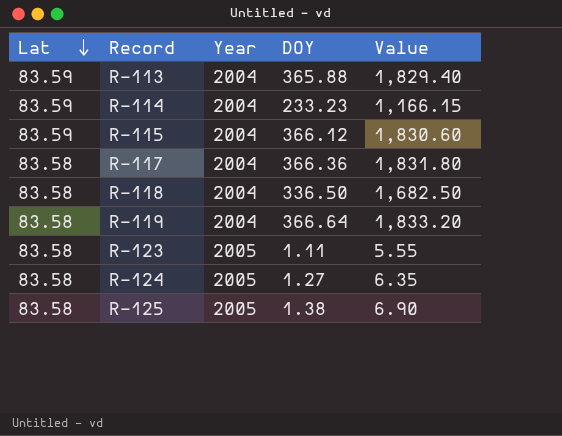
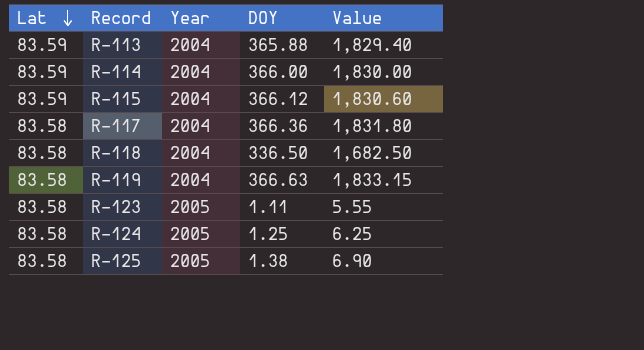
R-114 | DOY: 233.23 -> 366.00
R-114 | Value: 1,166.15 -> 1,830.00
R-119 | DOY: 366.64 -> 366.63
R-119 | Value: 1,833.20 -> 1,833.15
R-124 | DOY: 1.27 -> 1.25
R-124 | Value: 6.35 -> 6.25

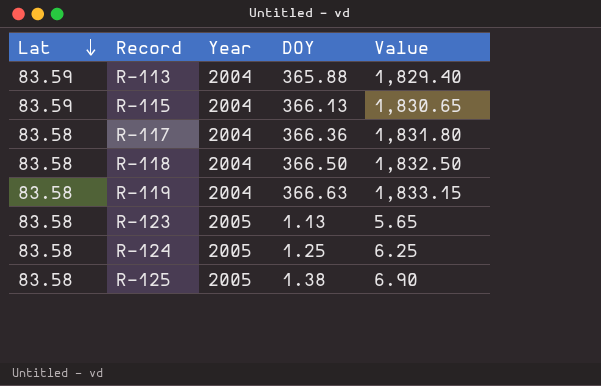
row R-114: 83.59 | 2004 | 366.00 | 1,830.00 -> none
R-115 | DOY: 366.12 -> 366.13
R-115 | Value: 1,830.60 -> 1,830.65
R-118 | DOY: 336.50 -> 366.50
R-118 | Value: 1,682.50 -> 1,832.50
R-123 | DOY: 1.11 -> 1.13
R-123 | Value: 5.55 -> 5.65

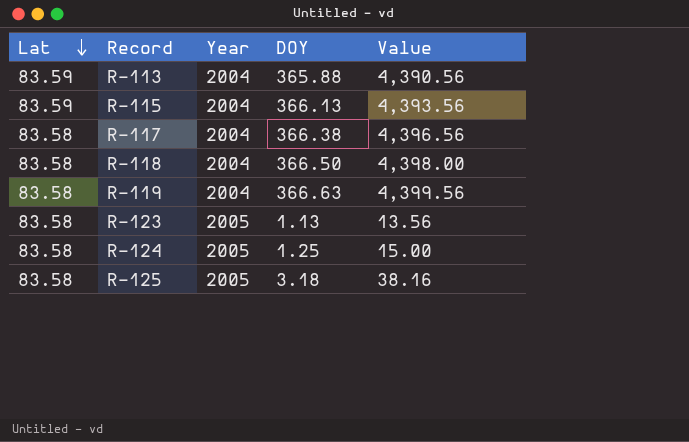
column Value | formula: [DOY] * 5 -> [DOY] * 12
R-117 | DOY: 366.36 -> 366.38
R-125 | DOY: 1.38 -> 3.18

